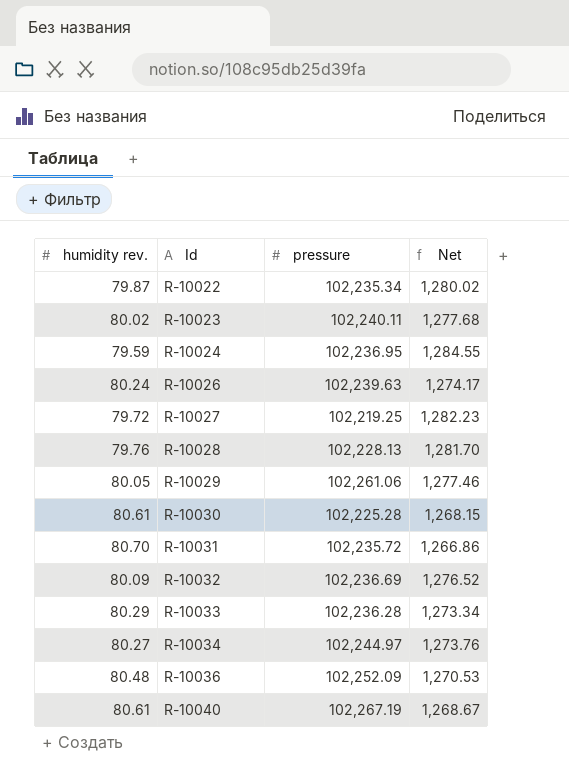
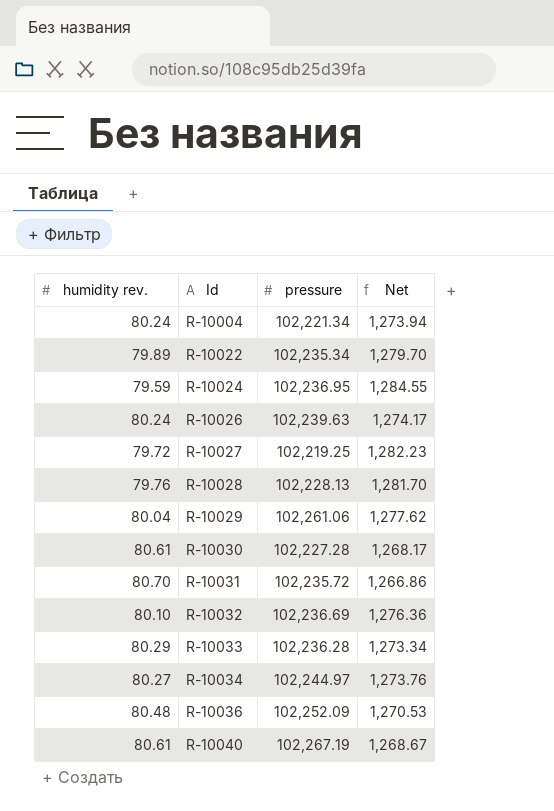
row R-10023: 80.02 | 102,240.11 | 1,277.68 -> none
row R-10004: none -> 80.24 | 102,221.34 | 1,273.94
R-10022 | humidity rev.: 79.87 -> 79.89
R-10022 | Net: 1,280.02 -> 1,279.70
R-10029 | humidity rev.: 80.05 -> 80.04
R-10029 | Net: 1,277.46 -> 1,277.62
R-10030 | pressure: 102,225.28 -> 102,227.28
R-10030 | Net: 1,268.15 -> 1,268.17
R-10032 | humidity rev.: 80.09 -> 80.10
R-10032 | Net: 1,276.52 -> 1,276.36

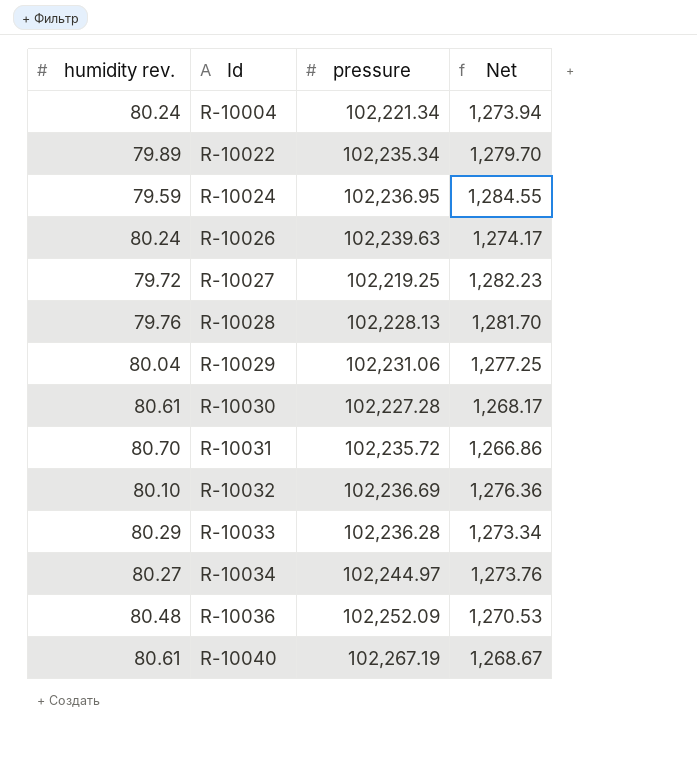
R-10029 | pressure: 102,261.06 -> 102,231.06
R-10029 | Net: 1,277.62 -> 1,277.25

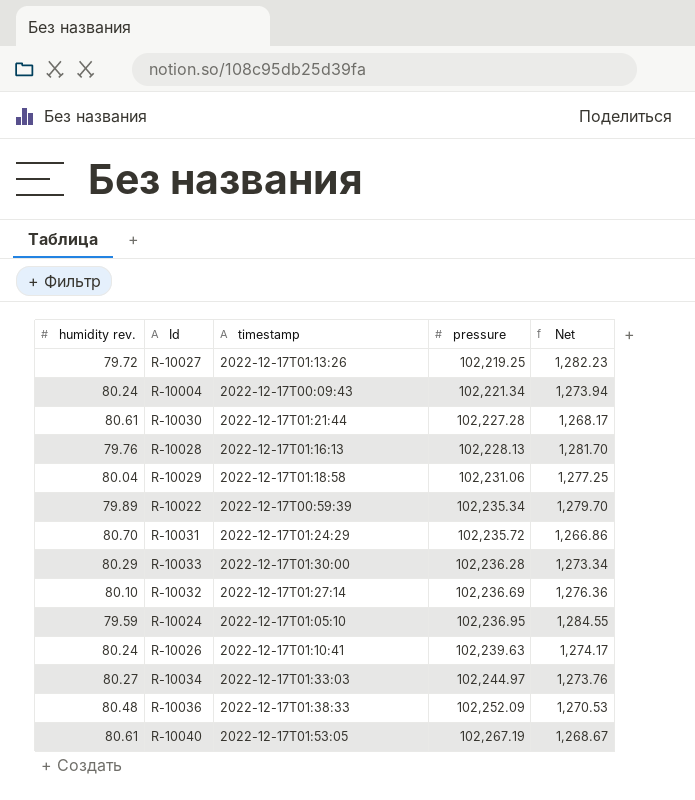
row order: Id ascending -> pressure ascending
column timestamp | position: none -> 3

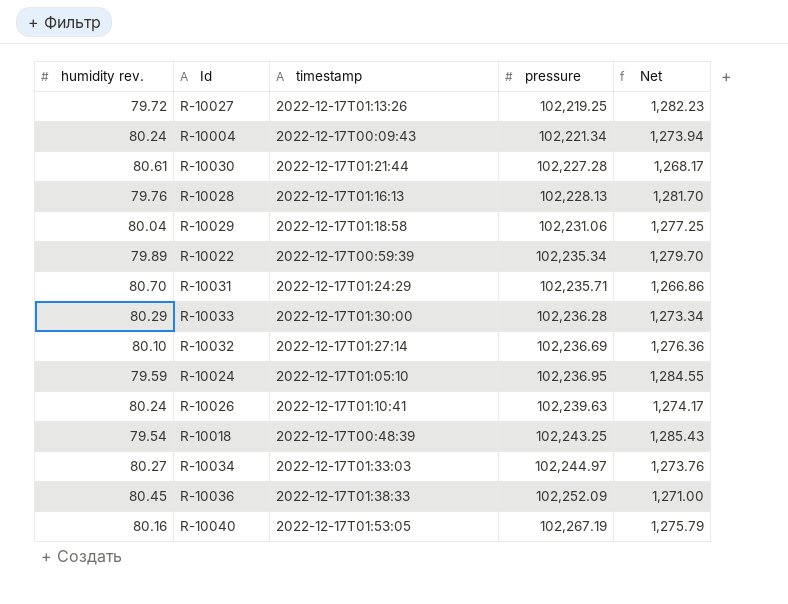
R-10031 | pressure: 102,235.72 -> 102,235.71
row R-10018: none -> 79.54 | 2022-12-17T00:48:39 | 102,243.25 | 1,285.43
R-10036 | humidity rev.: 80.48 -> 80.45
R-10036 | Net: 1,270.53 -> 1,271.00
R-10040 | humidity rev.: 80.61 -> 80.16
R-10040 | Net: 1,268.67 -> 1,275.79

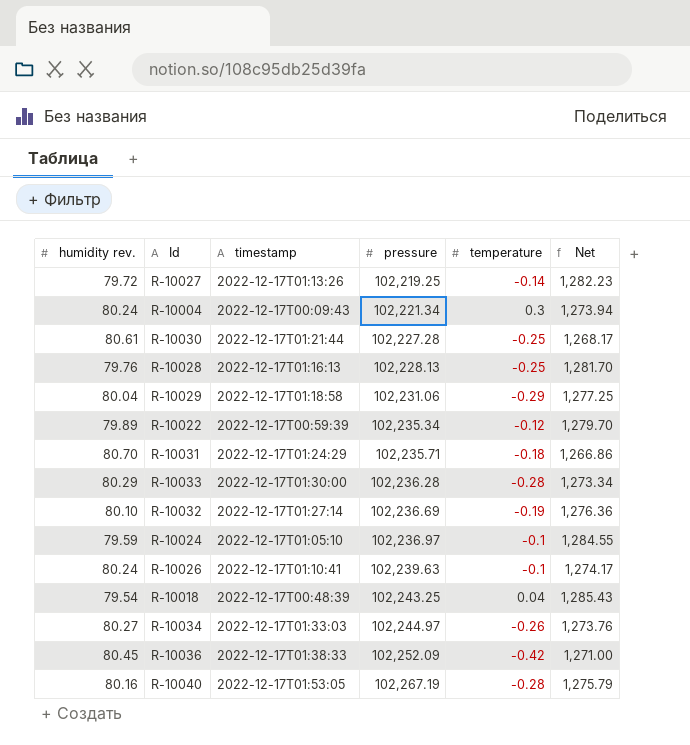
column temperature | position: none -> 5
R-10024 | pressure: 102,236.95 -> 102,236.97

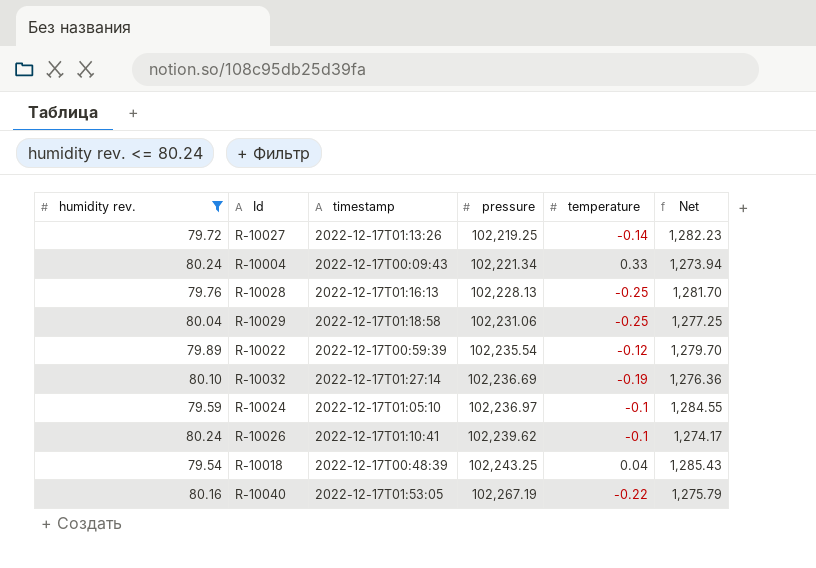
filter: none -> humidity rev. <= 80.24
R-10004 | temperature: 0.3 -> 0.33
R-10029 | temperature: -0.29 -> -0.25
R-10022 | pressure: 102,235.34 -> 102,235.54
R-10026 | pressure: 102,239.63 -> 102,239.62
R-10040 | temperature: -0.28 -> -0.22

